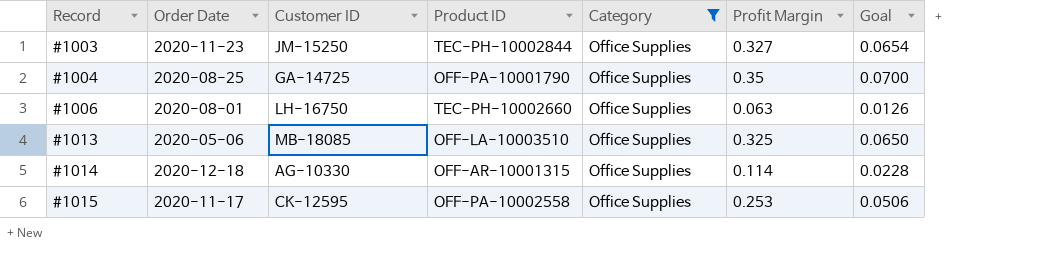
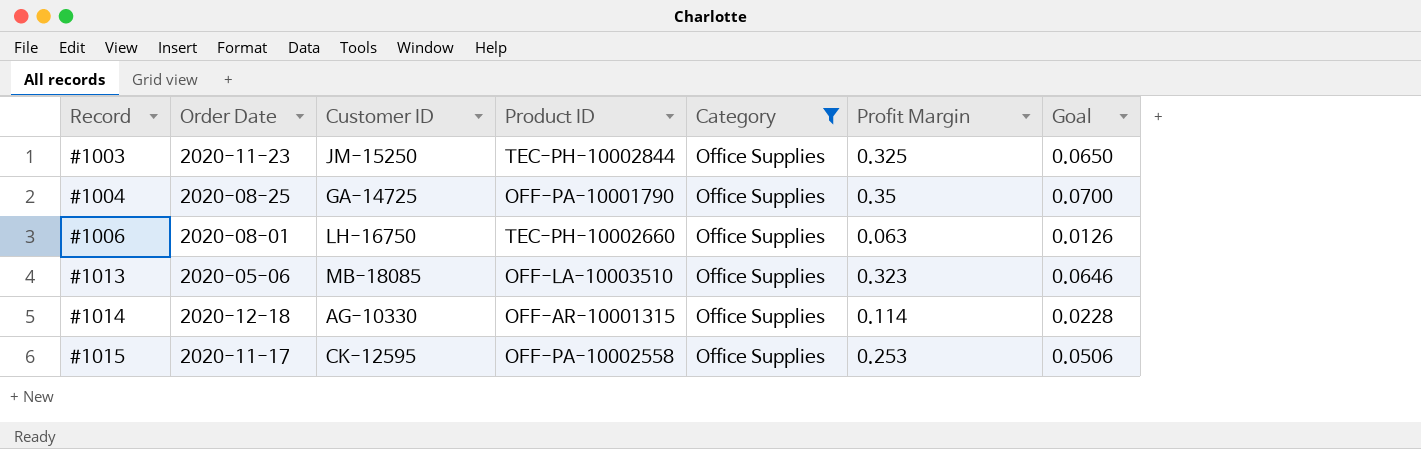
#1003 | Profit Margin: 0.327 -> 0.325
#1003 | Goal: 0.0654 -> 0.0650
#1013 | Profit Margin: 0.325 -> 0.323
#1013 | Goal: 0.0650 -> 0.0646

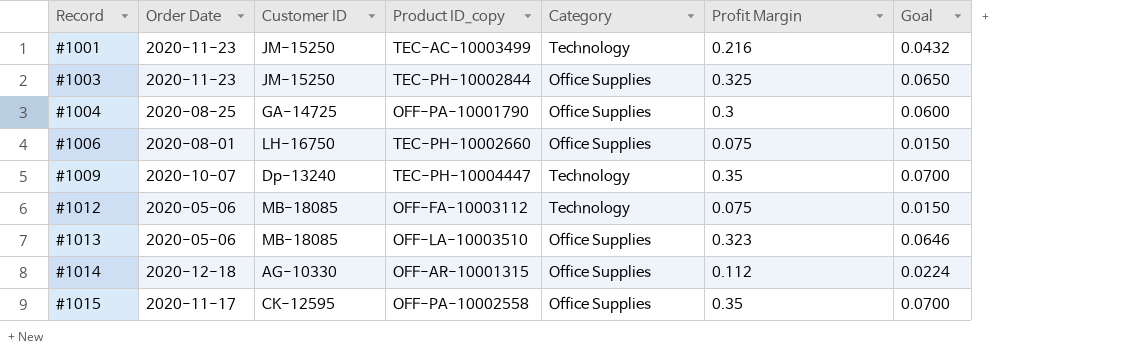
filter: Category = Office Supplies -> none
column name: Product ID -> Product ID_copy
#1004 | Profit Margin: 0.35 -> 0.3
#1004 | Goal: 0.0700 -> 0.0600
#1006 | Profit Margin: 0.063 -> 0.075
#1006 | Goal: 0.0126 -> 0.0150
#1014 | Profit Margin: 0.114 -> 0.112
#1014 | Goal: 0.0228 -> 0.0224
#1015 | Profit Margin: 0.253 -> 0.35
#1015 | Goal: 0.0506 -> 0.0700

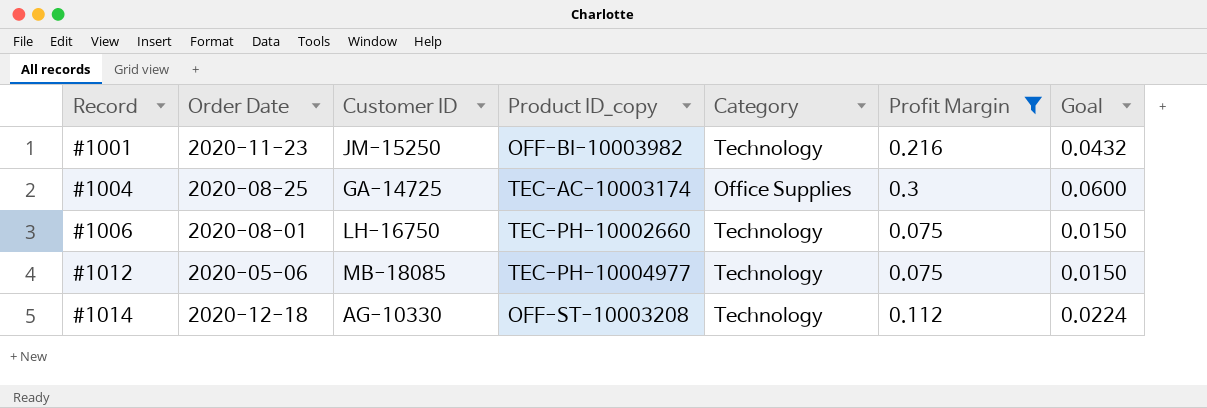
filter: none -> Profit Margin <= 0.3
#1001 | Product ID_copy: TEC-AC-10003499 -> OFF-BI-10003982
#1004 | Product ID_copy: OFF-PA-10001790 -> TEC-AC-10003174
#1006 | Category: Office Supplies -> Technology
#1012 | Product ID_copy: OFF-FA-10003112 -> TEC-PH-10004977
#1014 | Product ID_copy: OFF-AR-10001315 -> OFF-ST-10003208
#1014 | Category: Office Supplies -> Technology

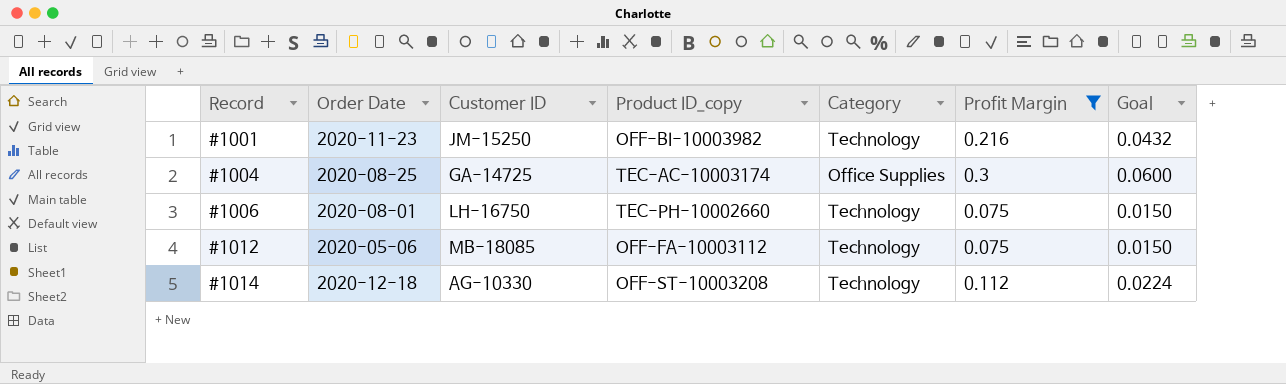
#1012 | Product ID_copy: TEC-PH-10004977 -> OFF-FA-10003112

